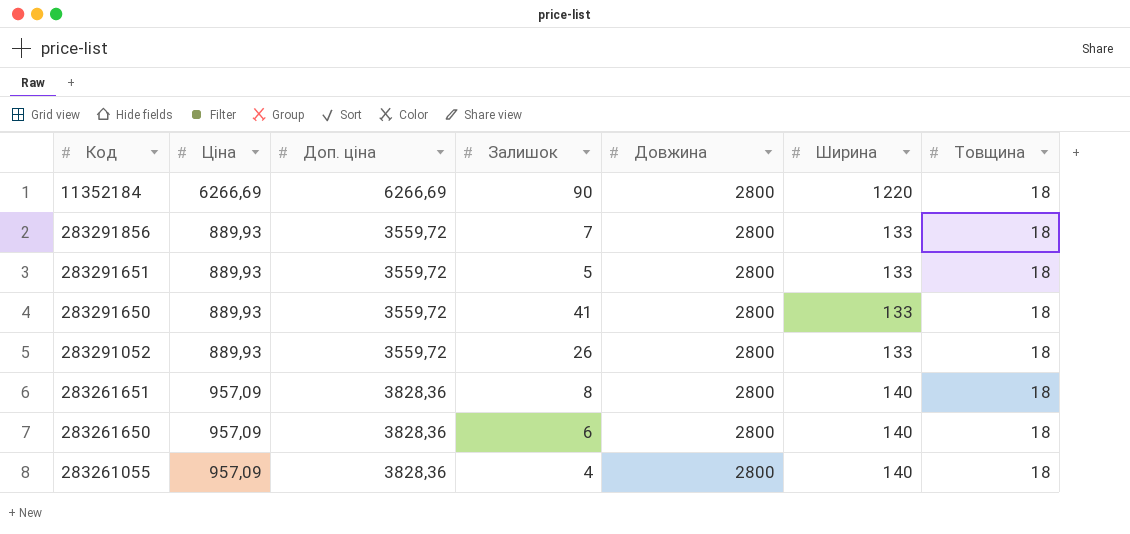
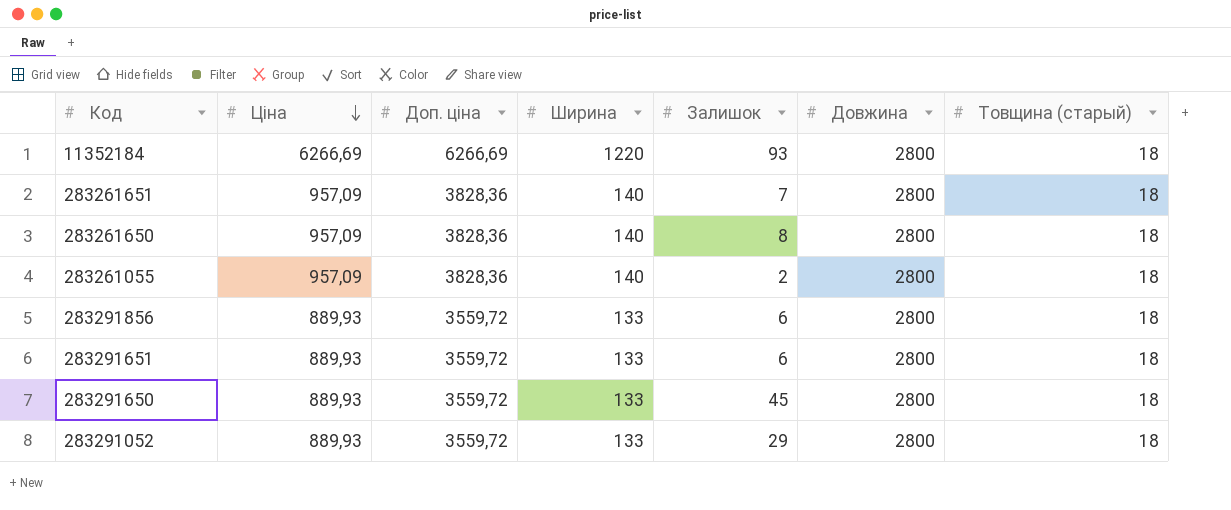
row order: none -> Ціна descending
column Ширина | position: 6 -> 4
column name: Товщина -> Товщина (старый)
11352184 | Залишок: 90 -> 93
283261651 | Залишок: 8 -> 7
283261650 | Залишок: 6 -> 8
283261055 | Залишок: 4 -> 2
283291856 | Залишок: 7 -> 6
283291651 | Залишок: 5 -> 6
283291650 | Залишок: 41 -> 45
283291052 | Залишок: 26 -> 29

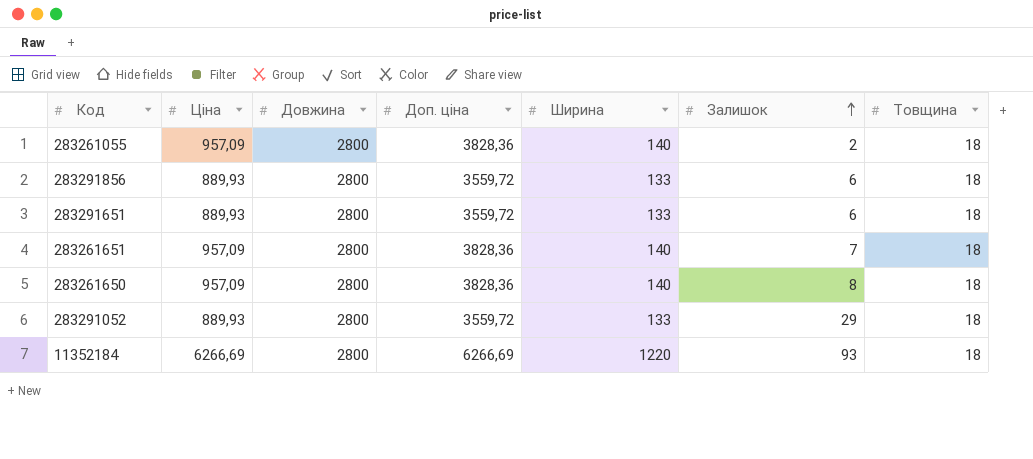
row order: Ціна descending -> Залишок ascending
column Довжина | position: 6 -> 3
column name: Товщина (старый) -> Товщина
row 283291650: 889,93 | 3559,72 | 133 | 45 | 2800 | 18 -> none

